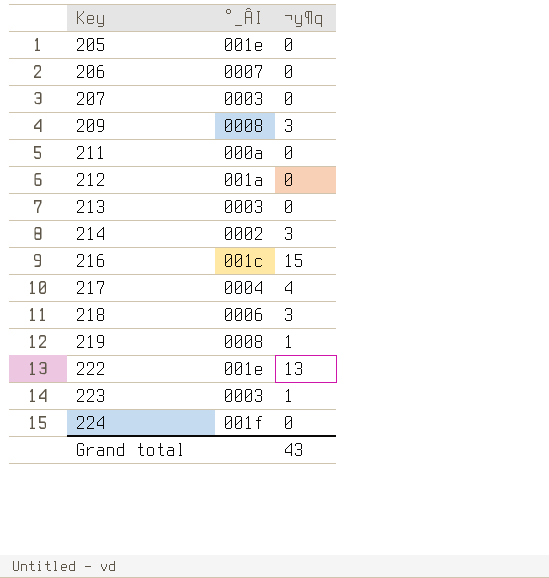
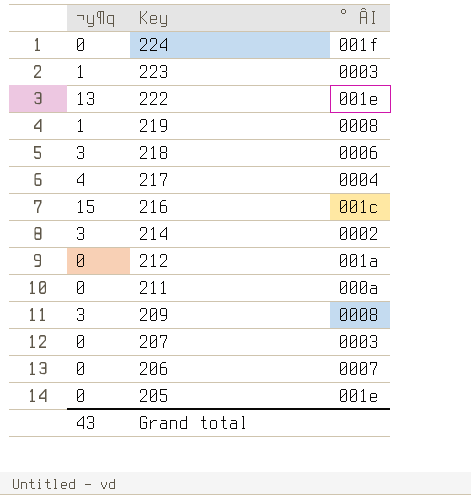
row order: Key ascending -> Key descending
column ¬y¶q | position: 3 -> 1
column name: °_ÂI -> ° ÂI
row 213: 0003 | 0 -> none

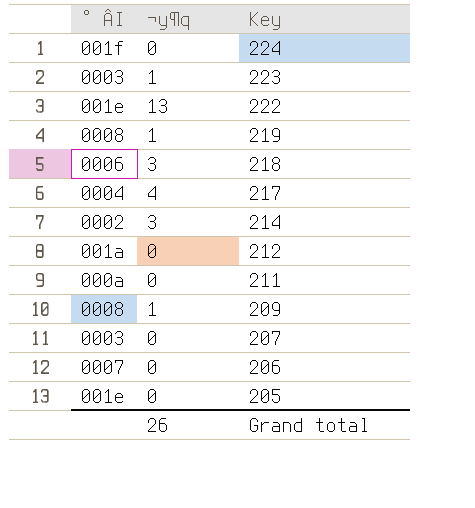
column ° ÂI | position: 3 -> 1
row 216: 15 | 001c -> none
209 | ¬y¶q: 3 -> 1
Grand total | ¬y¶q: 43 -> 26

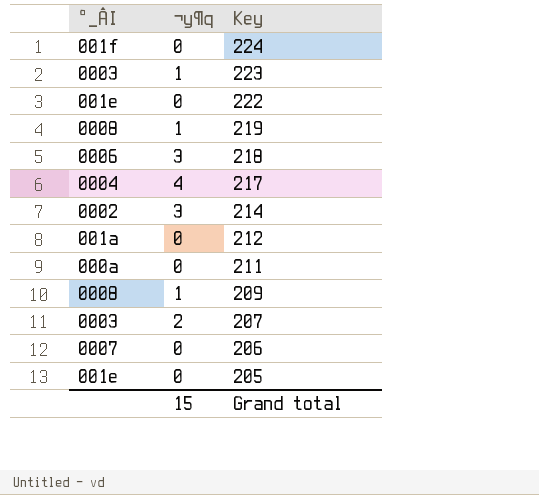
column name: ° ÂI -> °_ÂI
222 | ¬y¶q: 13 -> 0
207 | ¬y¶q: 0 -> 2
Grand total | ¬y¶q: 26 -> 15

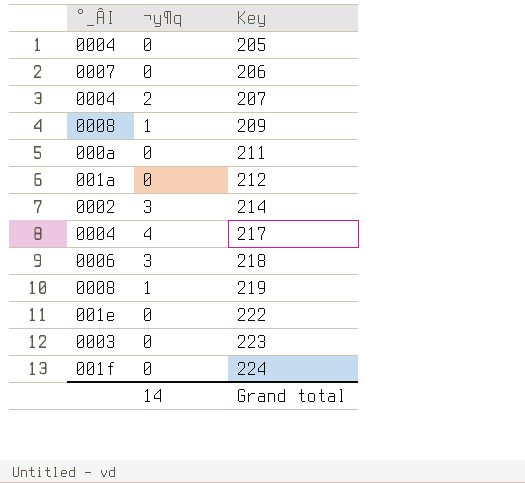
row order: Key descending -> Key ascending
205 | °_ÂI: 001e -> 0004
207 | °_ÂI: 0003 -> 0004
223 | ¬y¶q: 1 -> 0
Grand total | ¬y¶q: 15 -> 14

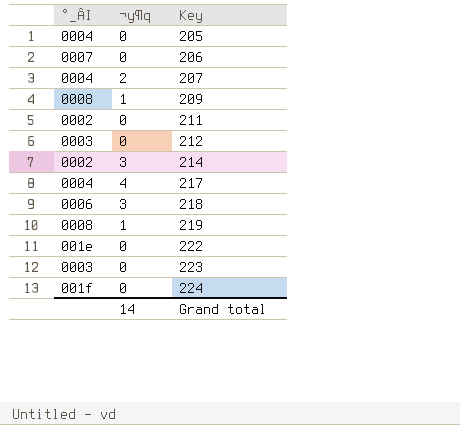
211 | °_ÂI: 000a -> 0002
212 | °_ÂI: 001a -> 0003

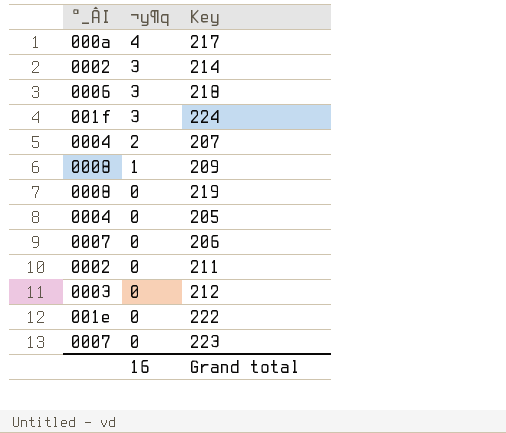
row order: Key ascending -> ¬y¶q descending
217 | °_ÂI: 0004 -> 000a
224 | ¬y¶q: 0 -> 3
219 | ¬y¶q: 1 -> 0
223 | °_ÂI: 0003 -> 0007
Grand total | ¬y¶q: 14 -> 16

